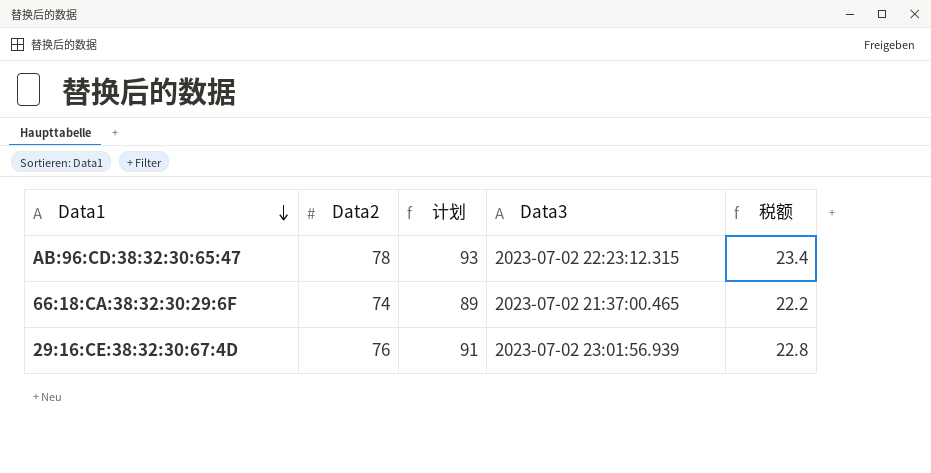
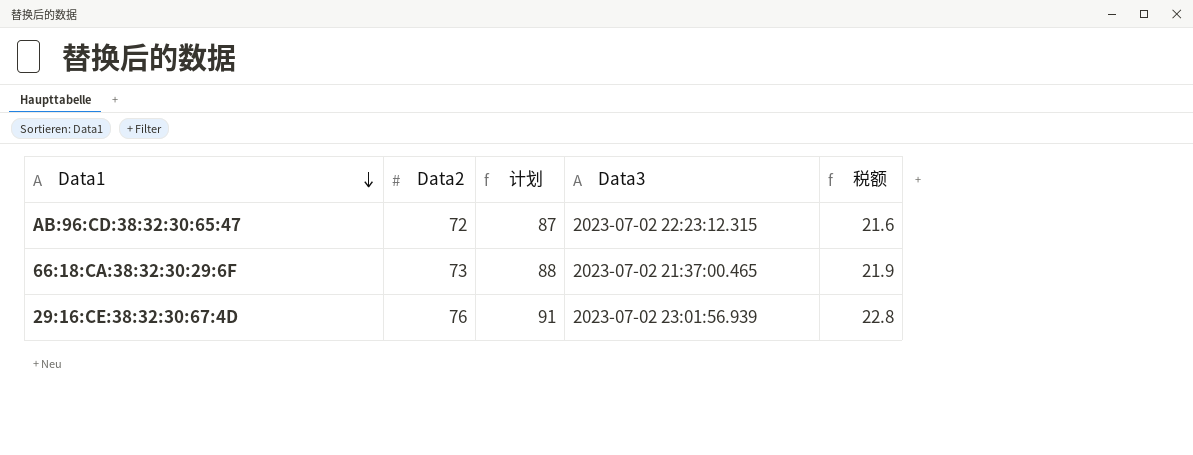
AB:96:CD:38:32:30:65:47 | Data2: 78 -> 72
AB:96:CD:38:32:30:65:47 | 计划: 93 -> 87
AB:96:CD:38:32:30:65:47 | 税额: 23.4 -> 21.6
66:18:CA:38:32:30:29:6F | Data2: 74 -> 73
66:18:CA:38:32:30:29:6F | 计划: 89 -> 88
66:18:CA:38:32:30:29:6F | 税额: 22.2 -> 21.9

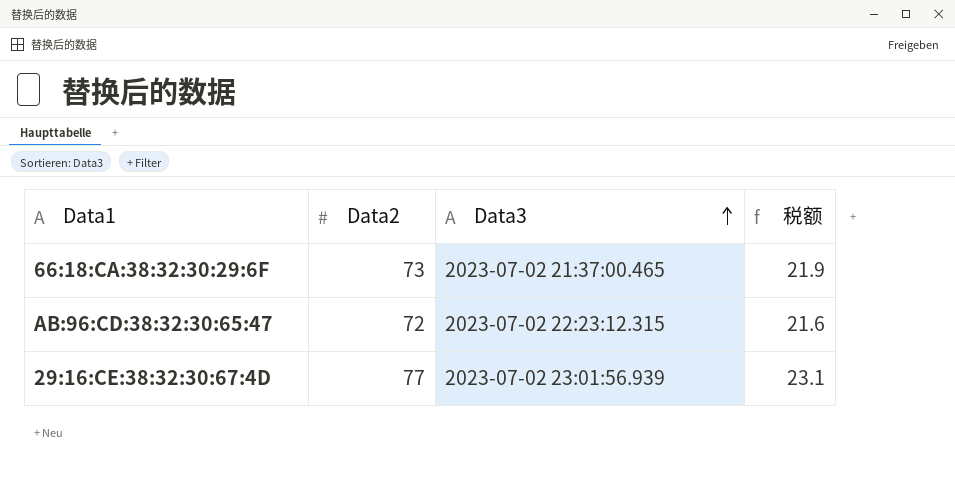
row order: Data1 descending -> Data3 ascending
column 计划 | formula: [Data2] + 15 -> none
29:16:CE:38:32:30:67:4D | Data2: 76 -> 77
29:16:CE:38:32:30:67:4D | 税额: 22.8 -> 23.1

